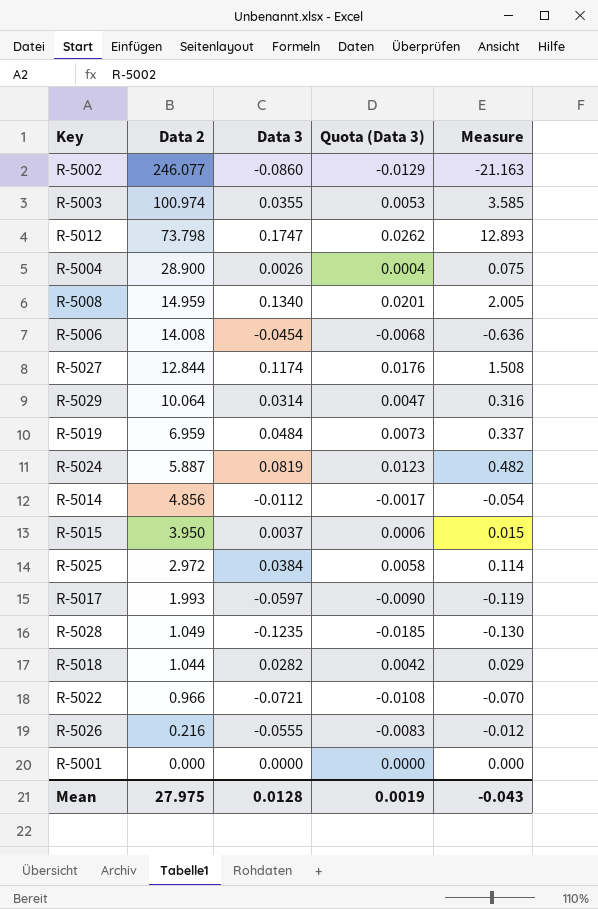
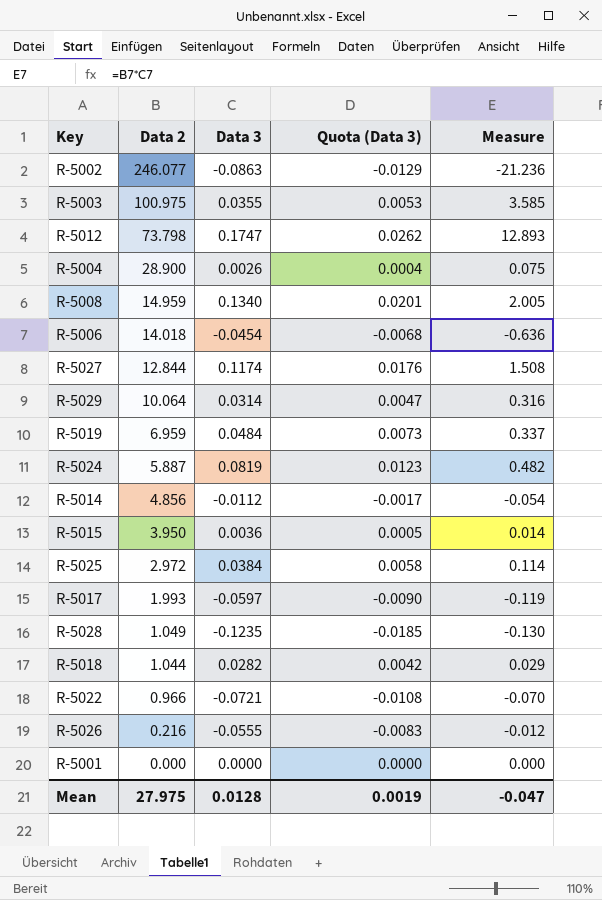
R-5002 | Data 3: -0.0860 -> -0.0863
R-5002 | Measure: -21.163 -> -21.236
R-5003 | Data 2: 100.974 -> 100.975
R-5006 | Data 2: 14.008 -> 14.018
R-5015 | Data 3: 0.0037 -> 0.0036
R-5015 | Quota (Data 3): 0.0006 -> 0.0005
R-5015 | Measure: 0.015 -> 0.014
Mean | Measure: -0.043 -> -0.047

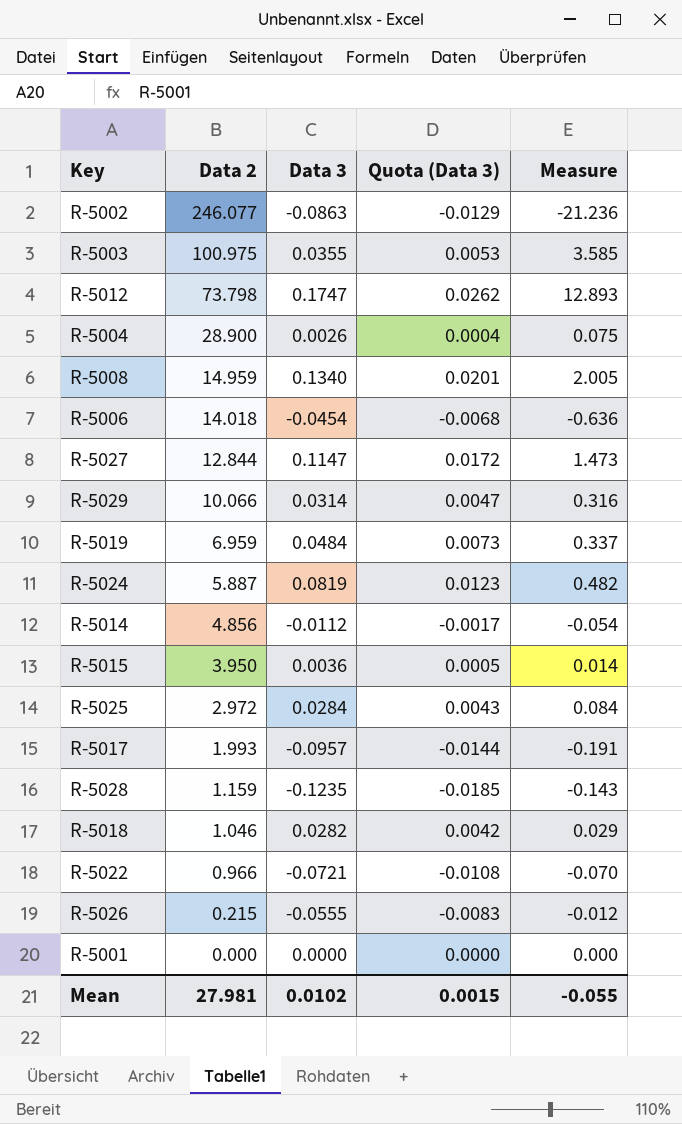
R-5027 | Data 3: 0.1174 -> 0.1147
R-5027 | Quota (Data 3): 0.0176 -> 0.0172
R-5027 | Measure: 1.508 -> 1.473
R-5029 | Data 2: 10.064 -> 10.066
R-5025 | Data 3: 0.0384 -> 0.0284
R-5025 | Quota (Data 3): 0.0058 -> 0.0043
R-5025 | Measure: 0.114 -> 0.084
R-5017 | Data 3: -0.0597 -> -0.0957
R-5017 | Quota (Data 3): -0.0090 -> -0.0144
R-5017 | Measure: -0.119 -> -0.191
R-5028 | Data 2: 1.049 -> 1.159
R-5028 | Measure: -0.130 -> -0.143
R-5018 | Data 2: 1.044 -> 1.046
R-5026 | Data 2: 0.216 -> 0.215
Mean | Data 2: 27.975 -> 27.981
Mean | Data 3: 0.0128 -> 0.0102
Mean | Quota (Data 3): 0.0019 -> 0.0015
Mean | Measure: -0.047 -> -0.055

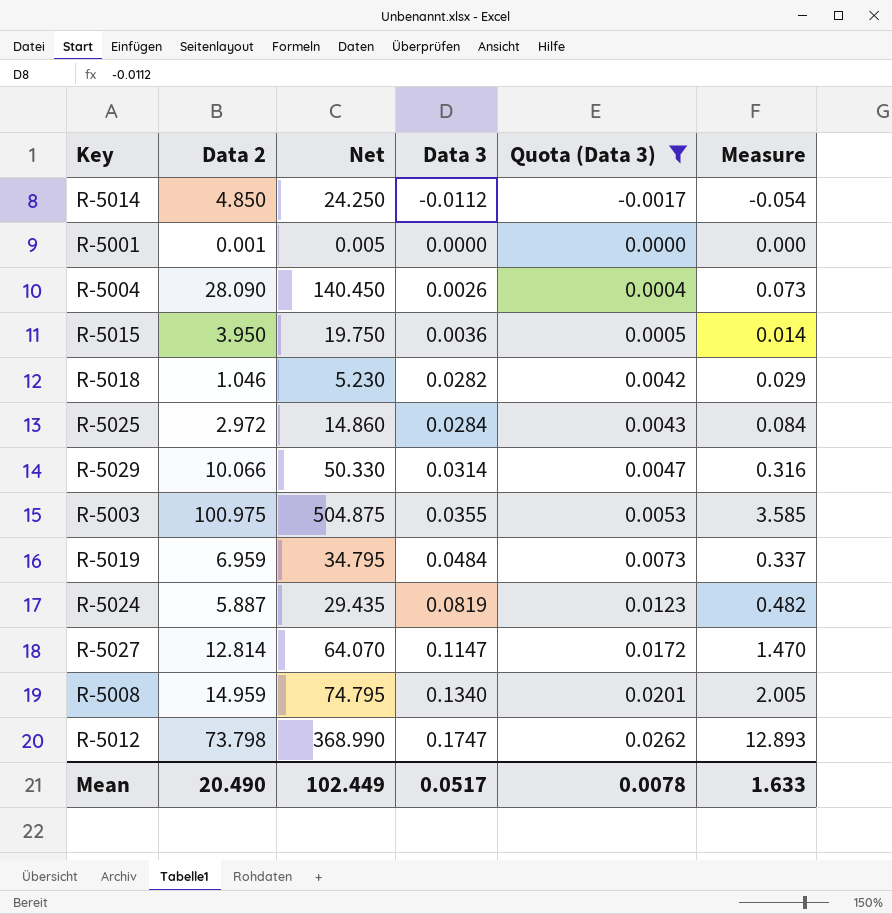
filter: none -> Quota (Data 3) >= -0.0017
row order: Data 2 descending -> Data 3 ascending
column Net | formula: none -> [Data 2] * 5
R-5014 | Data 2: 4.856 -> 4.850
R-5001 | Data 2: 0.000 -> 0.001
R-5004 | Data 2: 28.900 -> 28.090
R-5004 | Measure: 0.075 -> 0.073
R-5027 | Data 2: 12.844 -> 12.814
R-5027 | Measure: 1.473 -> 1.470
Mean | Data 2: 27.981 -> 20.490
Mean | Data 3: 0.0102 -> 0.0517
Mean | Quota (Data 3): 0.0015 -> 0.0078
Mean | Measure: -0.055 -> 1.633

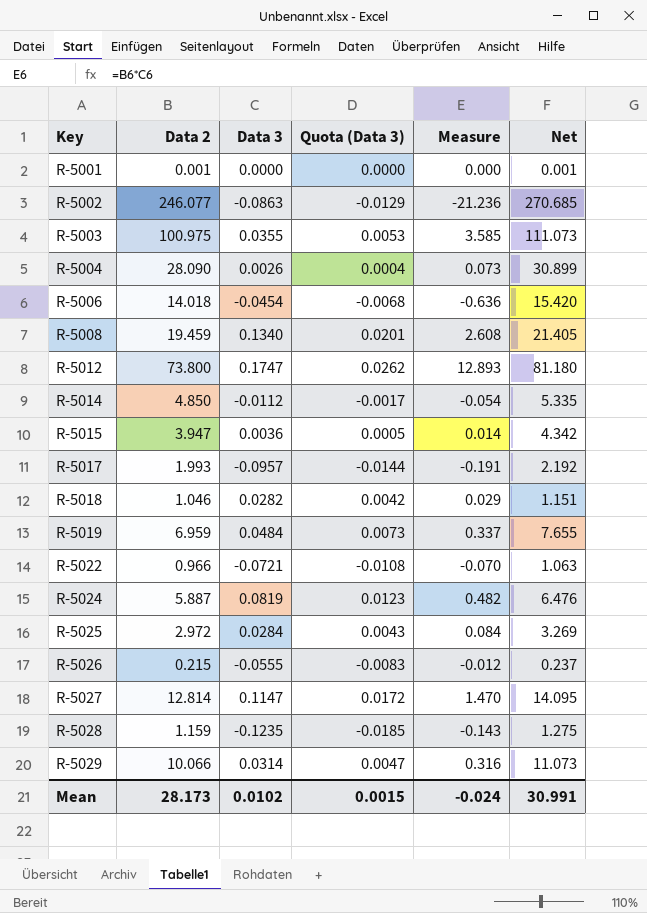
filter: Quota (Data 3) >= -0.0017 -> none
row order: Data 3 ascending -> Key ascending
column Net | formula: [Data 2] * 5 -> [Data 2] * 1.1
column Net | position: 3 -> 6
R-5008 | Data 2: 14.959 -> 19.459
R-5008 | Measure: 2.005 -> 2.608
R-5012 | Data 2: 73.798 -> 73.800
R-5015 | Data 2: 3.950 -> 3.947
Mean | Data 2: 20.490 -> 28.173
Mean | Data 3: 0.0517 -> 0.0102
Mean | Quota (Data 3): 0.0078 -> 0.0015
Mean | Measure: 1.633 -> -0.024
Mean | Net: 102.449 -> 30.991

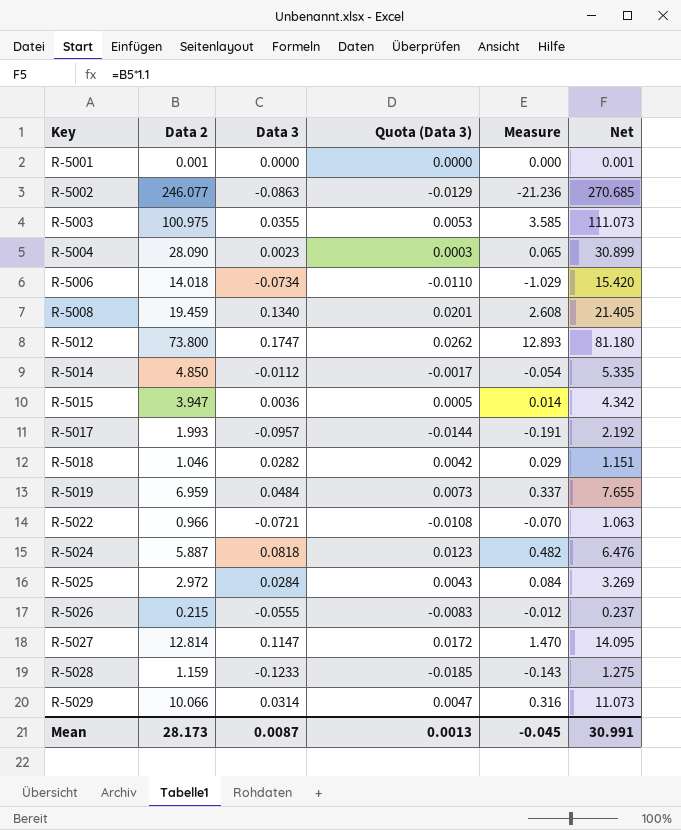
R-5004 | Data 3: 0.0026 -> 0.0023
R-5004 | Quota (Data 3): 0.0004 -> 0.0003
R-5004 | Measure: 0.073 -> 0.065
R-5006 | Data 3: -0.0454 -> -0.0734
R-5006 | Quota (Data 3): -0.0068 -> -0.0110
R-5006 | Measure: -0.636 -> -1.029
R-5024 | Data 3: 0.0819 -> 0.0818
R-5028 | Data 3: -0.1235 -> -0.1233
Mean | Data 3: 0.0102 -> 0.0087
Mean | Quota (Data 3): 0.0015 -> 0.0013
Mean | Measure: -0.024 -> -0.045

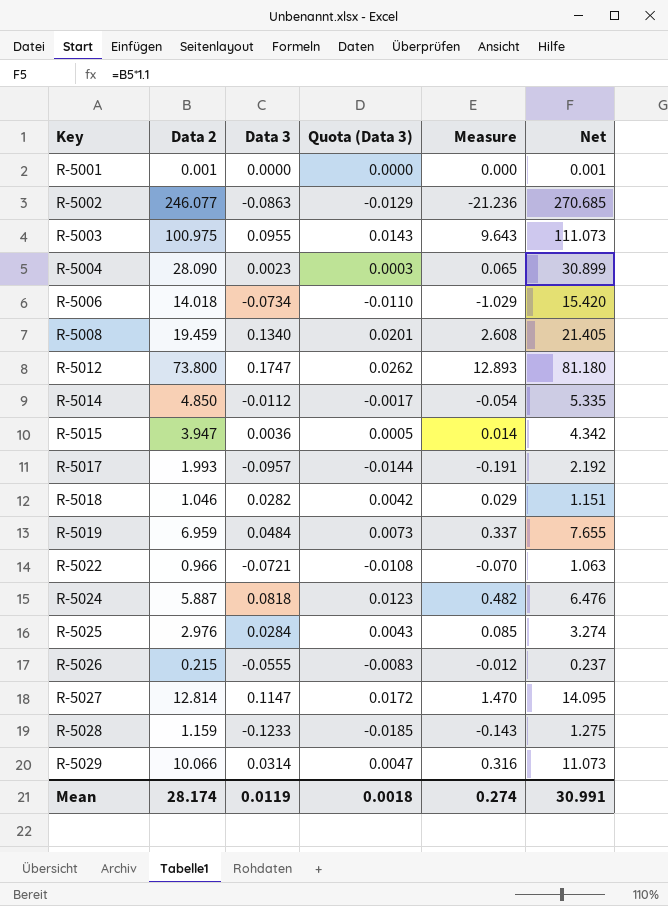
R-5003 | Data 3: 0.0355 -> 0.0955
R-5003 | Quota (Data 3): 0.0053 -> 0.0143
R-5003 | Measure: 3.585 -> 9.643
R-5025 | Data 2: 2.972 -> 2.976
R-5025 | Measure: 0.084 -> 0.085
R-5025 | Net: 3.269 -> 3.274
Mean | Data 2: 28.173 -> 28.174
Mean | Data 3: 0.0087 -> 0.0119
Mean | Quota (Data 3): 0.0013 -> 0.0018
Mean | Measure: -0.045 -> 0.274

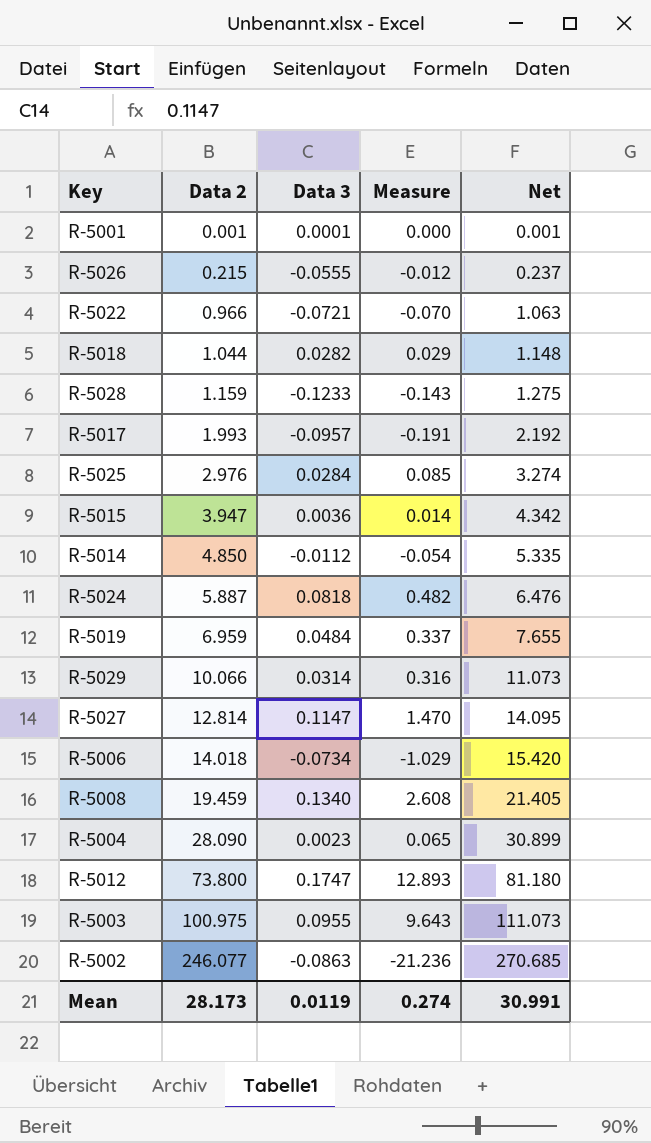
row order: Key ascending -> Data 2 ascending
column Quota (Data 3) | formula: [Data 3] * 0.15 -> none
R-5001 | Data 3: 0.0000 -> 0.0001
R-5018 | Data 2: 1.046 -> 1.044
R-5018 | Net: 1.151 -> 1.148
Mean | Data 2: 28.174 -> 28.173

